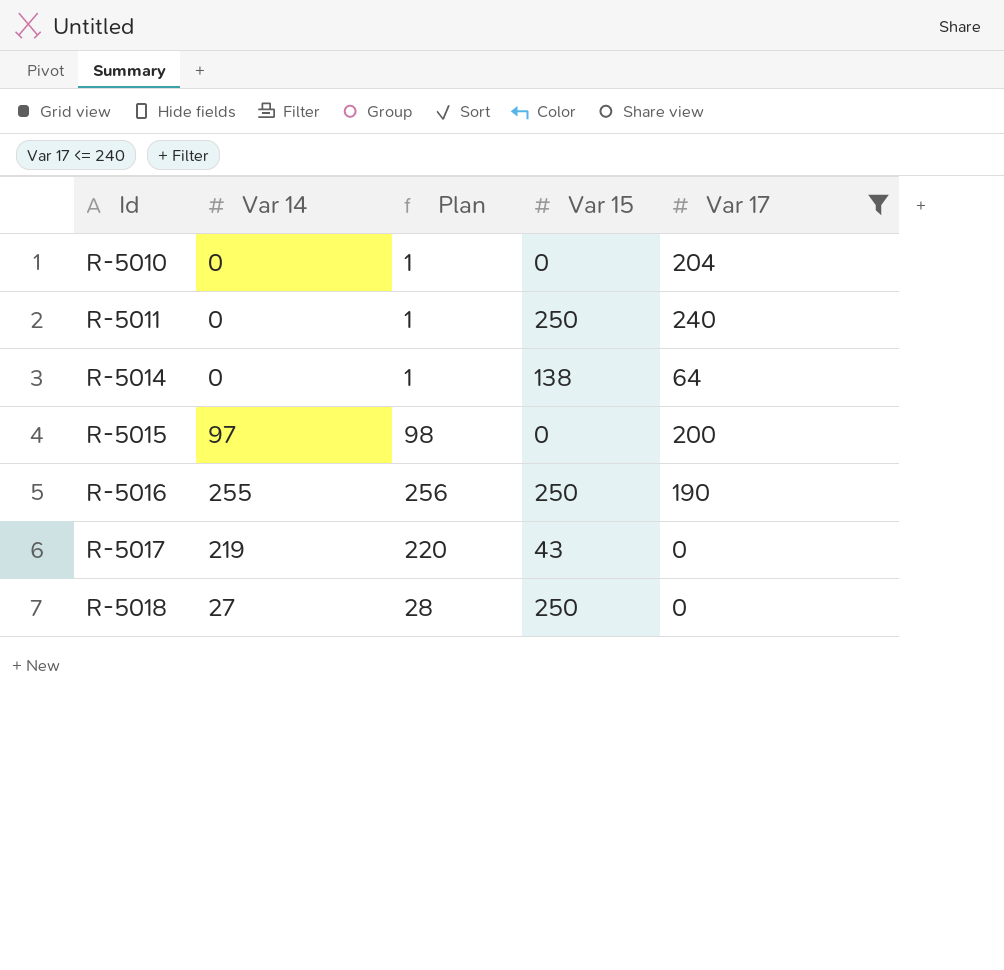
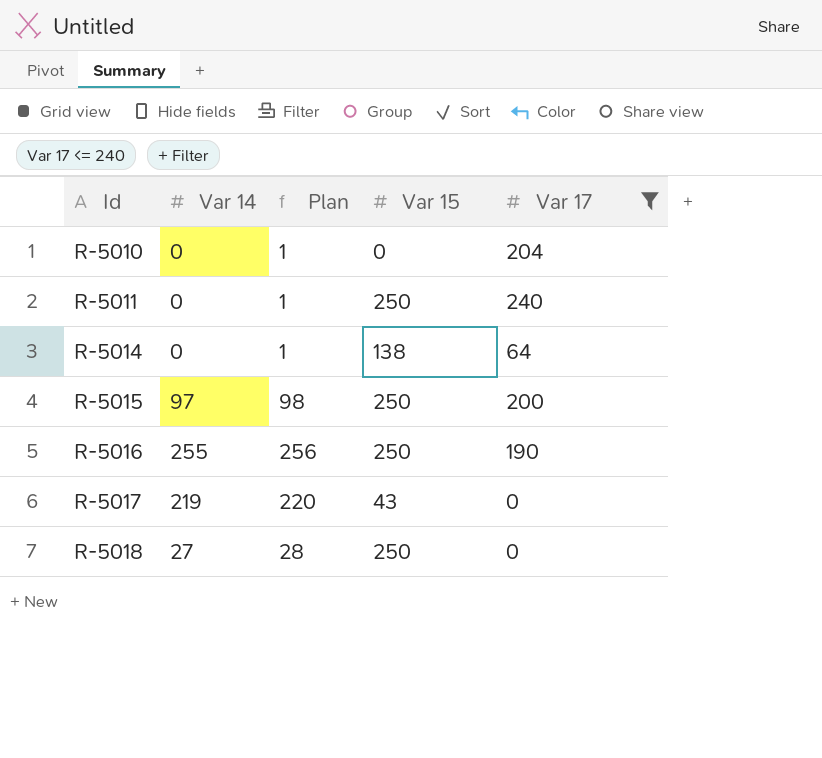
R-5015 | Var 15: 0 -> 250

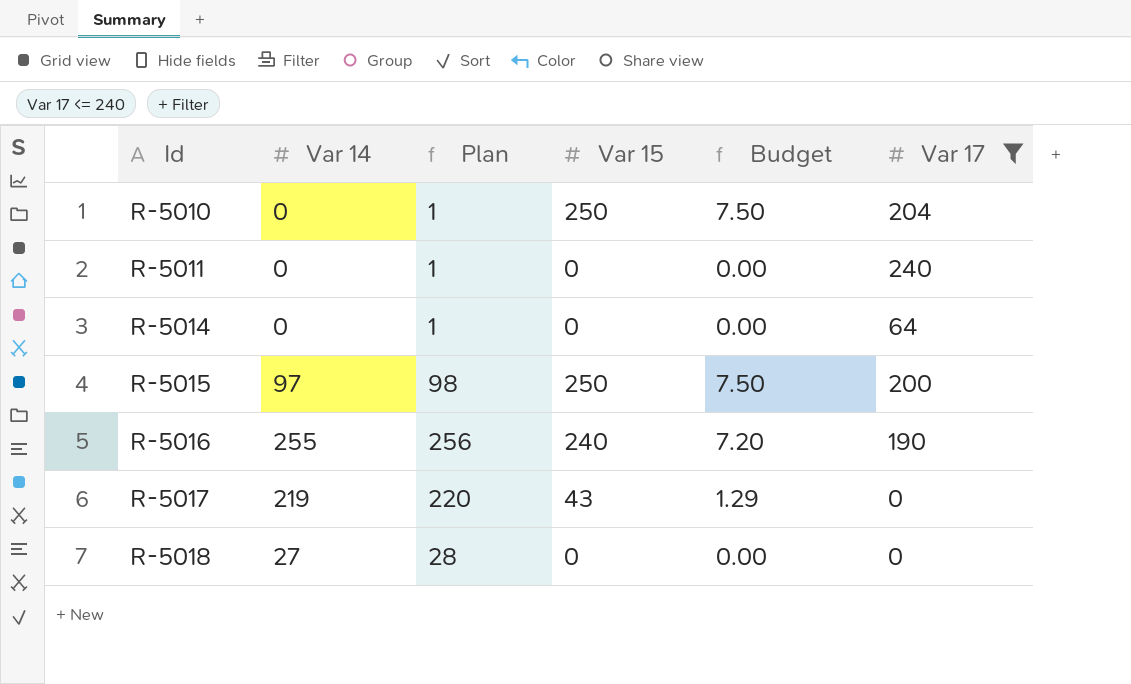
column Budget | formula: none -> [Var 15] * 0.03
R-5010 | Var 15: 0 -> 250
R-5011 | Var 15: 250 -> 0
R-5014 | Var 15: 138 -> 0
R-5016 | Var 15: 250 -> 240
R-5018 | Var 15: 250 -> 0

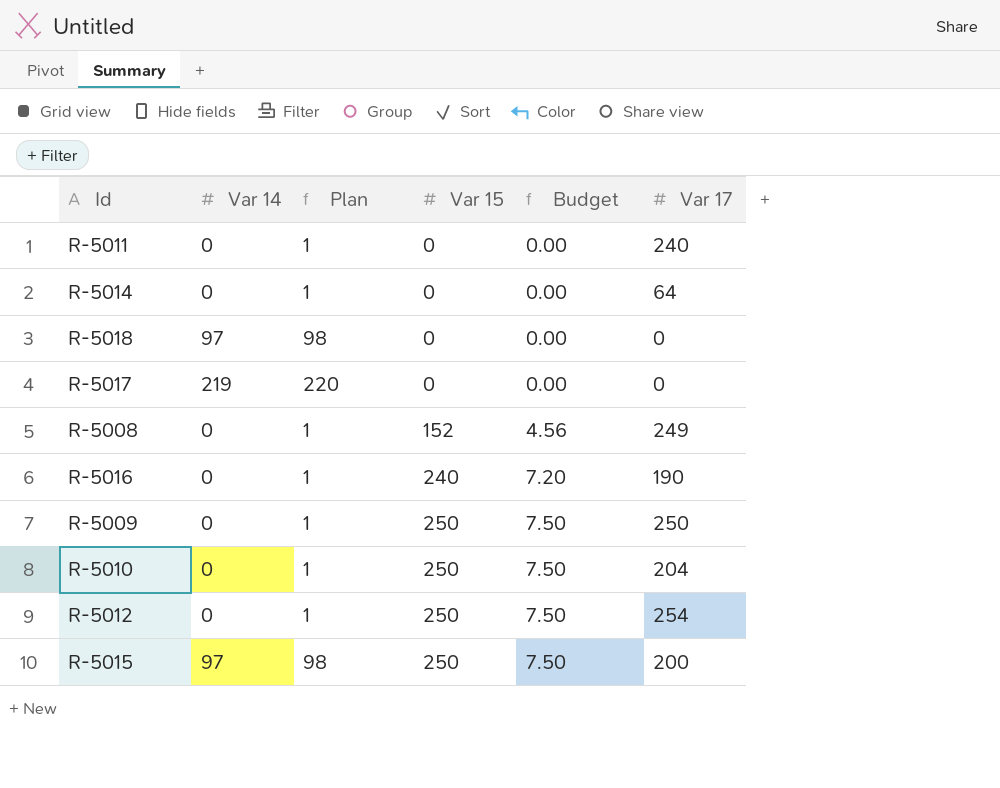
filter: Var 17 <= 240 -> none
row order: Id ascending -> Var 15 ascending
R-5018 | Var 14: 27 -> 97
R-5018 | Plan: 28 -> 98
R-5017 | Var 15: 43 -> 0
R-5017 | Budget: 1.29 -> 0.00
R-5016 | Var 14: 255 -> 0
R-5016 | Plan: 256 -> 1

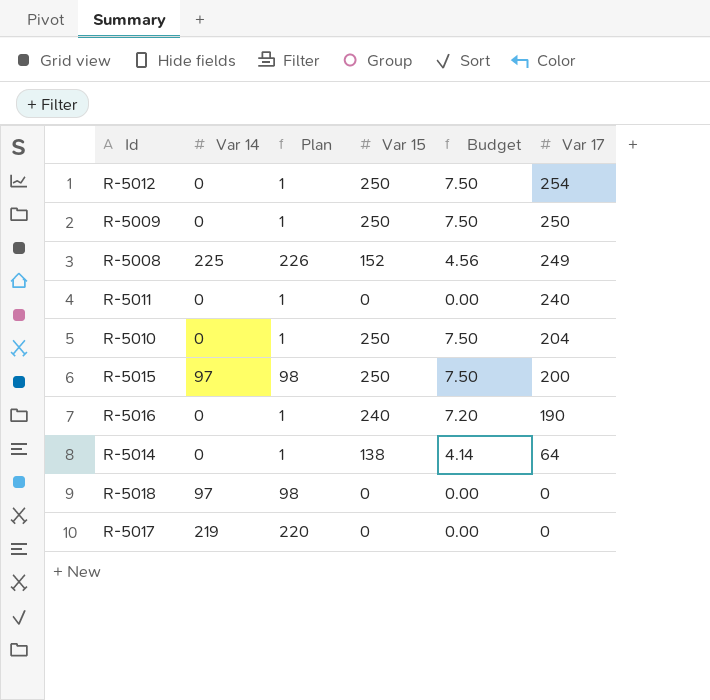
row order: Var 15 ascending -> Var 17 descending
R-5008 | Var 14: 0 -> 225
R-5008 | Plan: 1 -> 226
R-5014 | Var 15: 0 -> 138
R-5014 | Budget: 0.00 -> 4.14

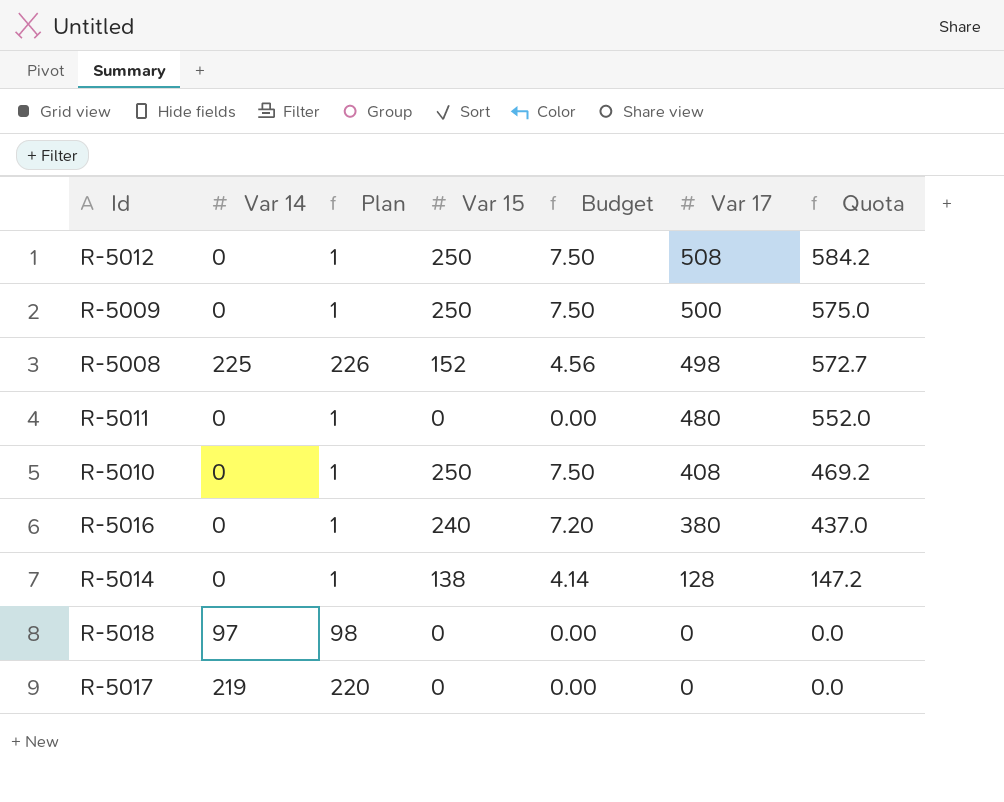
column Quota | formula: none -> [Var 17] * 1.15
row R-5015: 97 | 98 | 250 | 7.50 | 200 -> none
R-5012 | Var 17: 254 -> 508
R-5009 | Var 17: 250 -> 500
R-5008 | Var 17: 249 -> 498
R-5011 | Var 17: 240 -> 480
R-5010 | Var 17: 204 -> 408
R-5016 | Var 17: 190 -> 380
R-5014 | Var 17: 64 -> 128

